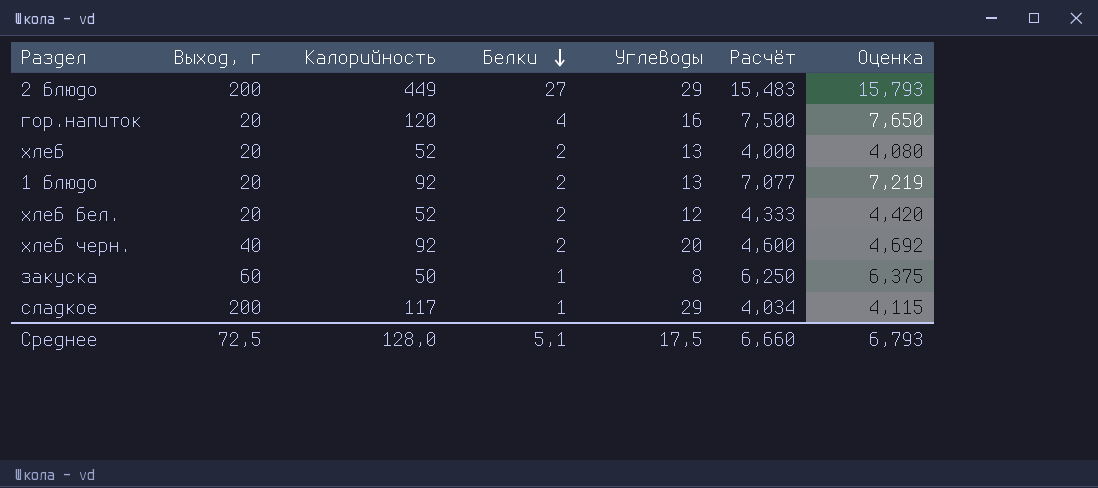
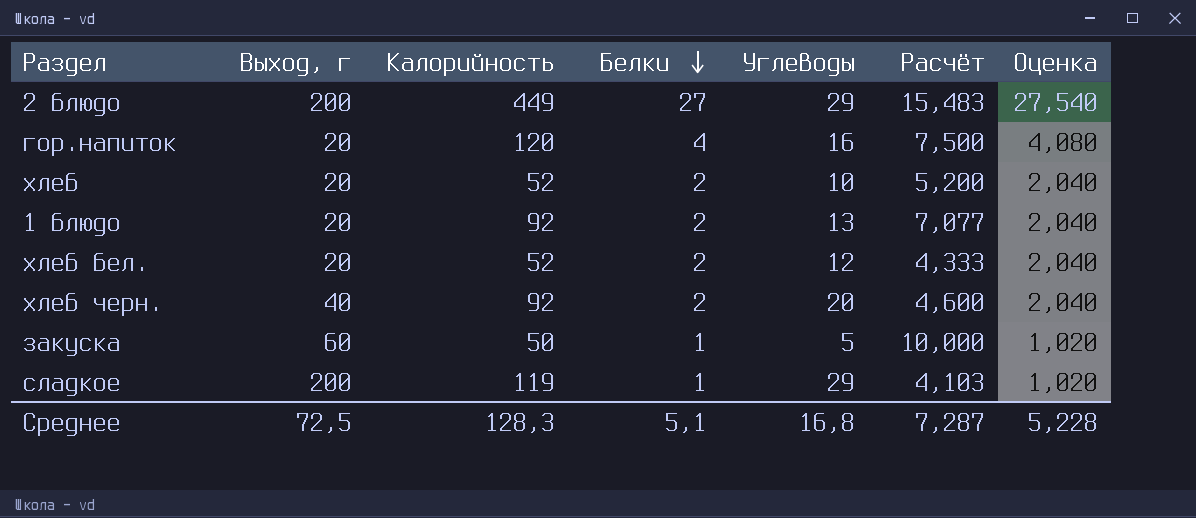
column Оценка | formula: [Расчёт] * 1,02 -> [Белки] * 1,02
хлеб | Углеводы: 13 -> 10
хлеб | Расчёт: 4,000 -> 5,200
закуска | Углеводы: 8 -> 5
закуска | Расчёт: 6,250 -> 10,000
сладкое | Калорийность: 117 -> 119
сладкое | Расчёт: 4,034 -> 4,103
Среднее | Калорийность: 128,0 -> 128,3
Среднее | Углеводы: 17,5 -> 16,8
Среднее | Расчёт: 6,660 -> 7,287
Среднее | Оценка: 6,793 -> 5,228

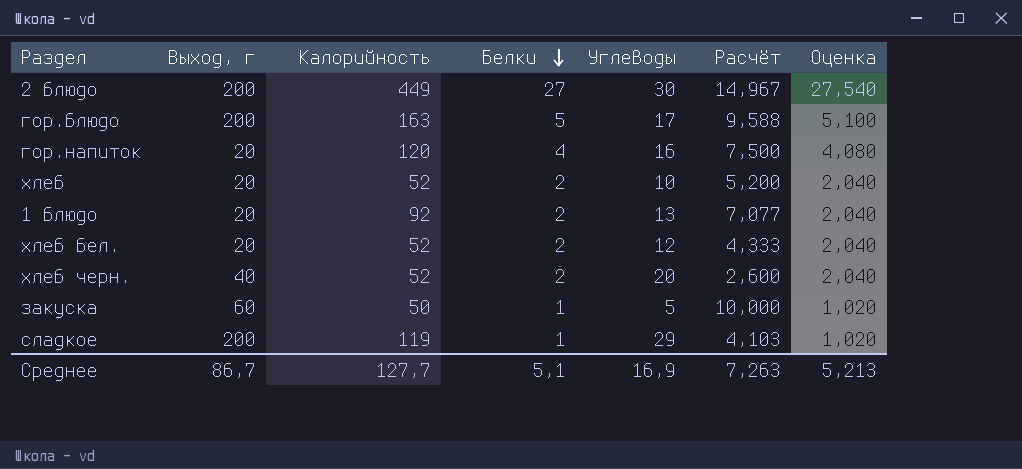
2 блюдо | Углеводы: 29 -> 30
2 блюдо | Расчёт: 15,483 -> 14,967
row гор.блюдо: none -> 200 | 163 | 5 | 17 | 9,588 | 5,100
хлеб черн. | Калорийность: 92 -> 52
хлеб черн. | Расчёт: 4,600 -> 2,600
Среднее | Выход, г: 72,5 -> 86,7
Среднее | Калорийность: 128,3 -> 127,7
Среднее | Углеводы: 16,8 -> 16,9
Среднее | Расчёт: 7,287 -> 7,263
Среднее | Оценка: 5,228 -> 5,213

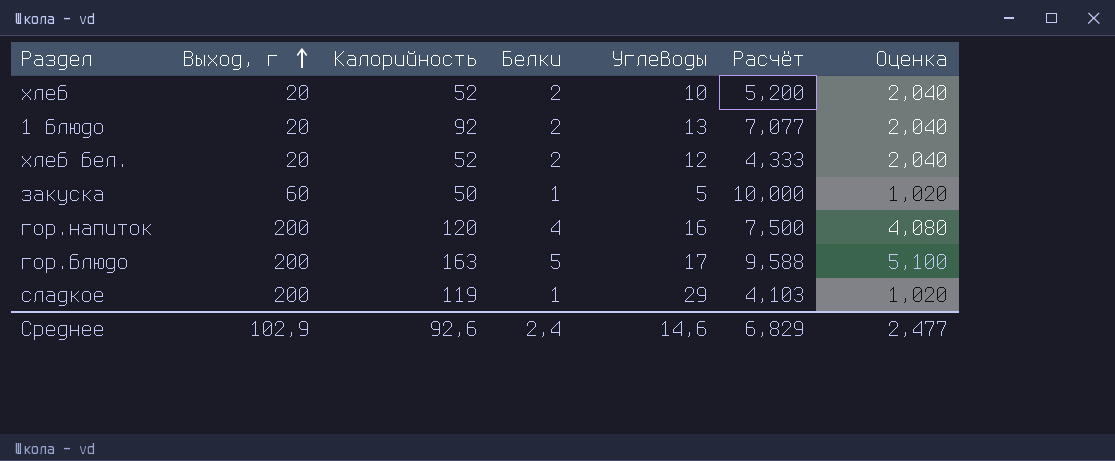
row order: Белки descending -> Выход, г ascending
row 2 блюдо: 200 | 449 | 27 | 30 | 14,967 | 27,540 -> none
row хлеб черн.: 40 | 52 | 2 | 20 | 2,600 | 2,040 -> none
гор.напиток | Выход, г: 20 -> 200
Среднее | Выход, г: 86,7 -> 102,9
Среднее | Калорийность: 127,7 -> 92,6
Среднее | Белки: 5,1 -> 2,4
Среднее | Углеводы: 16,9 -> 14,6
Среднее | Расчёт: 7,263 -> 6,829
Среднее | Оценка: 5,213 -> 2,477

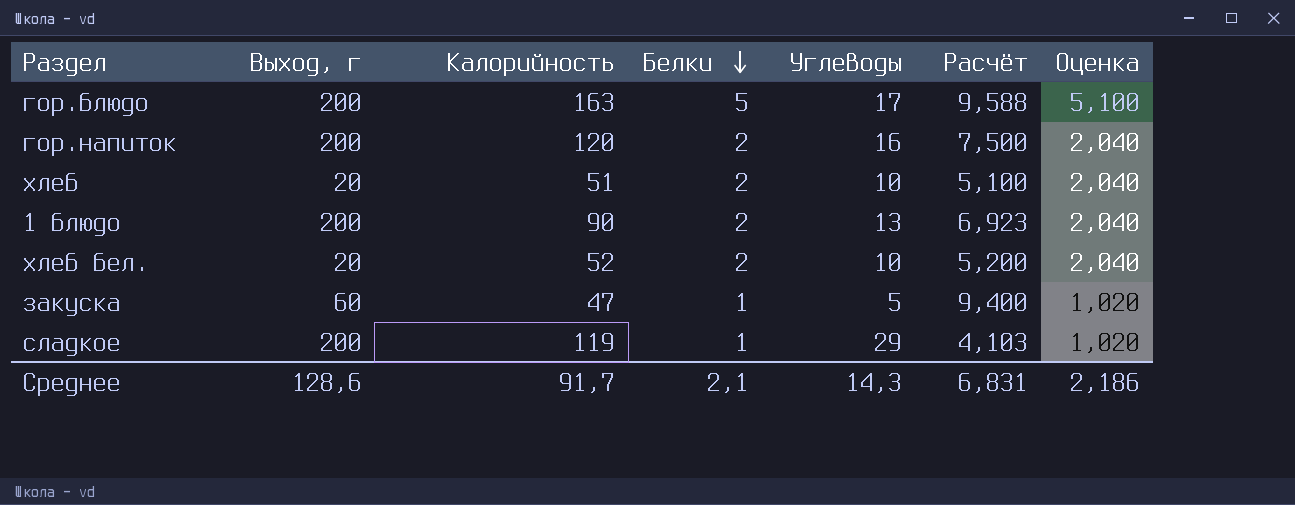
row order: Выход, г ascending -> Белки descending
гор.напиток | Белки: 4 -> 2
гор.напиток | Оценка: 4,080 -> 2,040
хлеб | Калорийность: 52 -> 51
хлеб | Расчёт: 5,200 -> 5,100
1 блюдо | Выход, г: 20 -> 200
1 блюдо | Калорийность: 92 -> 90
1 блюдо | Расчёт: 7,077 -> 6,923
хлеб бел. | Углеводы: 12 -> 10
хлеб бел. | Расчёт: 4,333 -> 5,200
закуска | Калорийность: 50 -> 47
закуска | Расчёт: 10,000 -> 9,400
Среднее | Выход, г: 102,9 -> 128,6
Среднее | Калорийность: 92,6 -> 91,7
Среднее | Белки: 2,4 -> 2,1
Среднее | Углеводы: 14,6 -> 14,3
Среднее | Расчёт: 6,829 -> 6,831
Среднее | Оценка: 2,477 -> 2,186

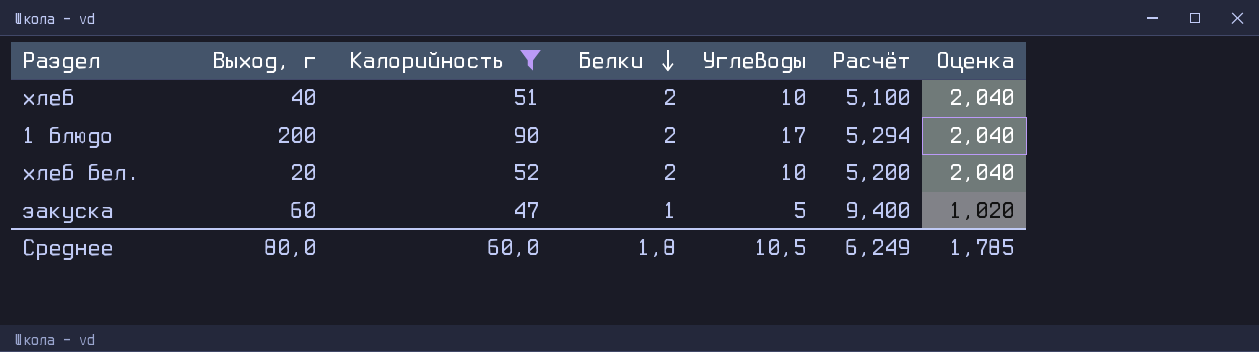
filter: none -> Калорийность <= 90
хлеб | Выход, г: 20 -> 40
1 блюдо | Углеводы: 13 -> 17
1 блюдо | Расчёт: 6,923 -> 5,294
Среднее | Выход, г: 128,6 -> 80,0
Среднее | Калорийность: 91,7 -> 60,0
Среднее | Белки: 2,1 -> 1,8
Среднее | Углеводы: 14,3 -> 10,5
Среднее | Расчёт: 6,831 -> 6,249
Среднее | Оценка: 2,186 -> 1,785

